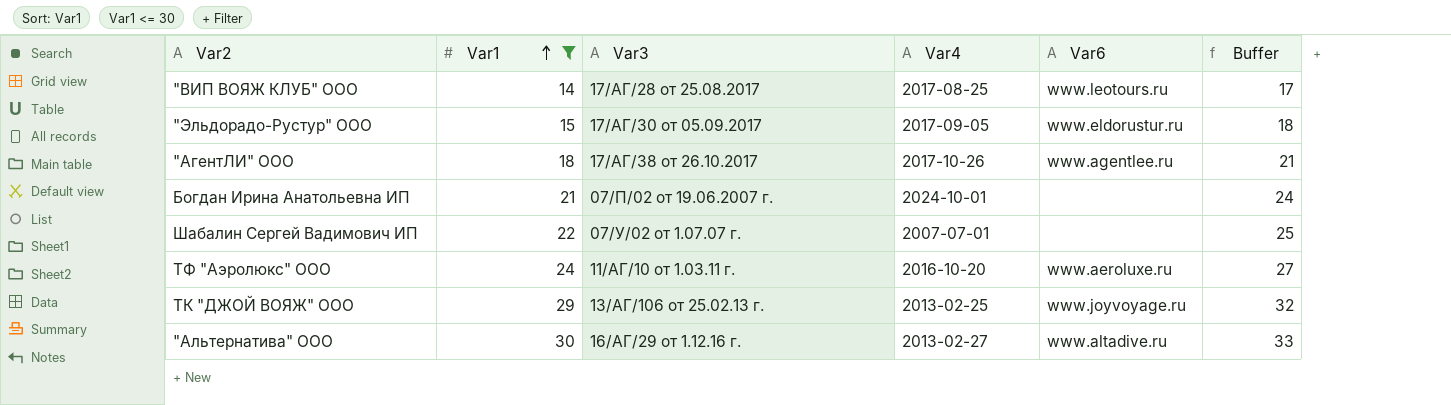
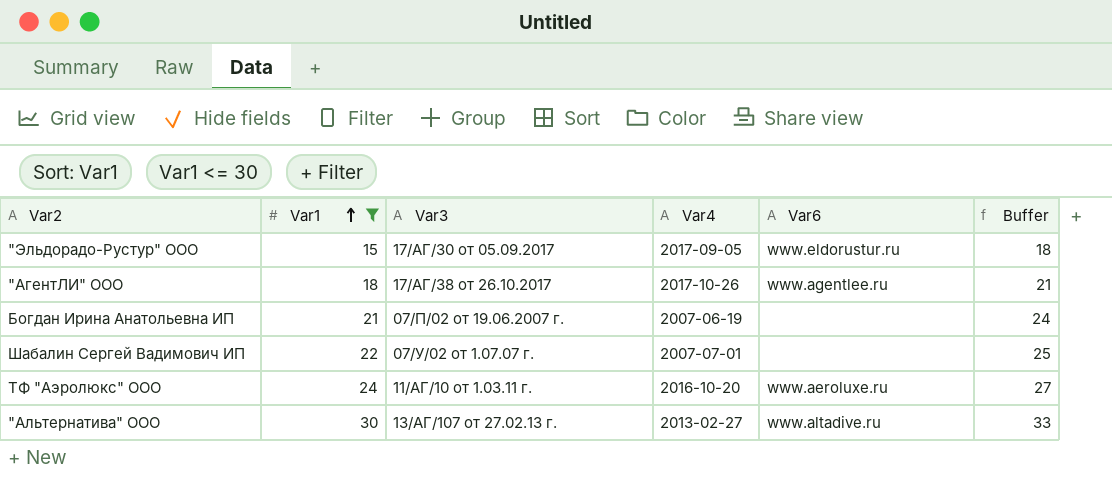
row "ВИП ВОЯЖ КЛУБ" ООО: 14 | 17/АГ/28 от 25.08.2017 | 2017-08-25 | www.leotours.ru | 17 -> none
row ТК "ДЖОЙ ВОЯЖ" ООО: 29 | 13/АГ/106 от 25.02.13 г. | 2013-02-25 | www.joyvoyage.ru | 32 -> none
Богдан Ирина Анатольевна ИП | Var4: 2024-10-01 -> 2007-06-19
"Альтернатива" ООО | Var3: 16/АГ/29 от 1.12.16 г. -> 13/АГ/107 от 27.02.13 г.

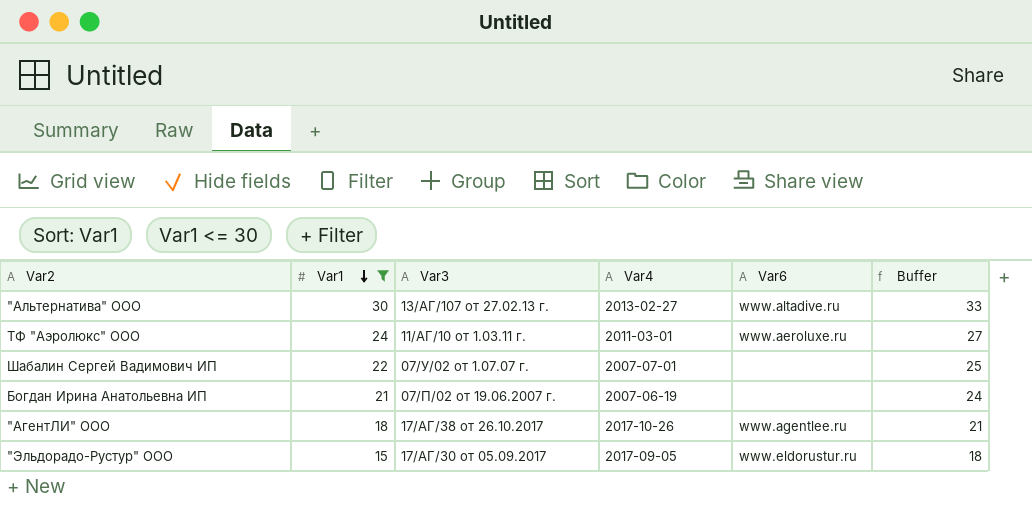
row order: Var1 ascending -> Var1 descending
ТФ "Аэролюкс" ООО | Var4: 2016-10-20 -> 2011-03-01

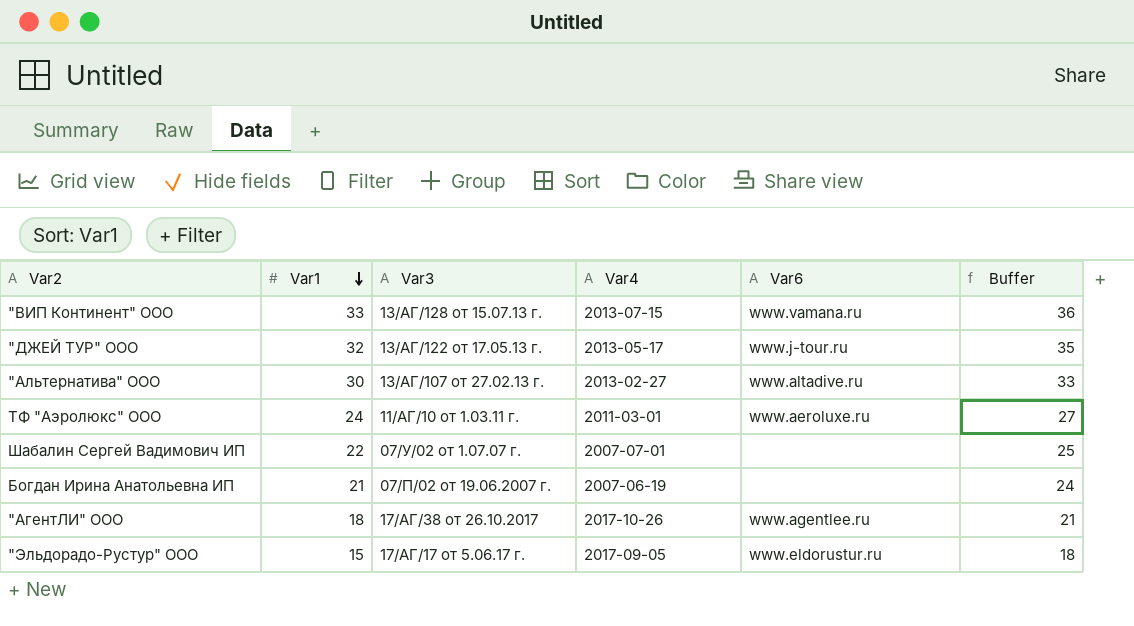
filter: Var1 <= 30 -> none
"Эльдорадо-Рустур" ООО | Var3: 17/АГ/30 от 05.09.2017 -> 17/АГ/17 от 5.06.17 г.

